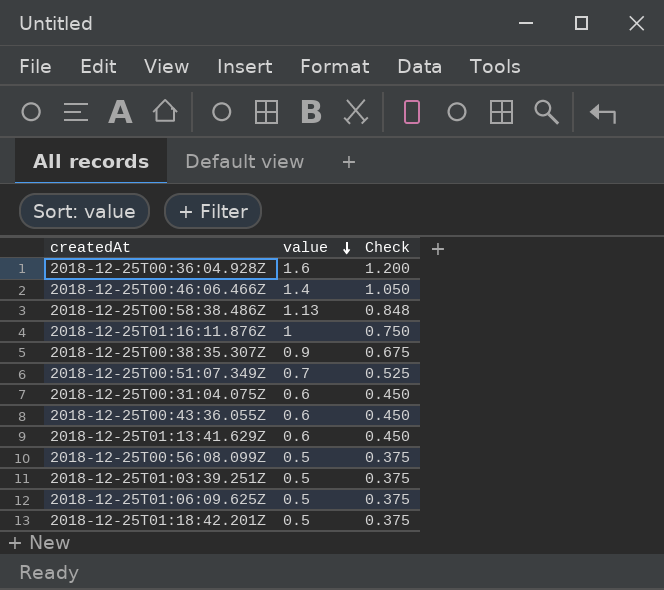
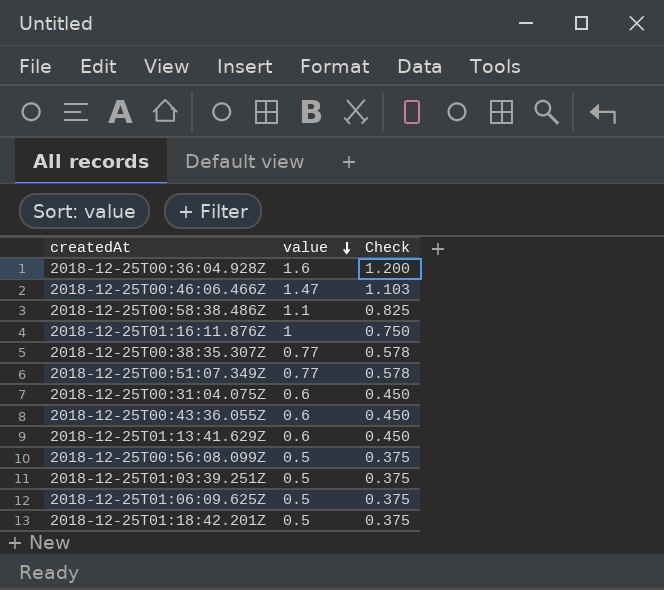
2018-12-25T00:46:06.466Z | value: 1.4 -> 1.47
2018-12-25T00:46:06.466Z | Check: 1.050 -> 1.103
2018-12-25T00:58:38.486Z | value: 1.13 -> 1.1
2018-12-25T00:58:38.486Z | Check: 0.848 -> 0.825
2018-12-25T00:38:35.307Z | value: 0.9 -> 0.77
2018-12-25T00:38:35.307Z | Check: 0.675 -> 0.578
2018-12-25T00:51:07.349Z | value: 0.7 -> 0.77
2018-12-25T00:51:07.349Z | Check: 0.525 -> 0.578

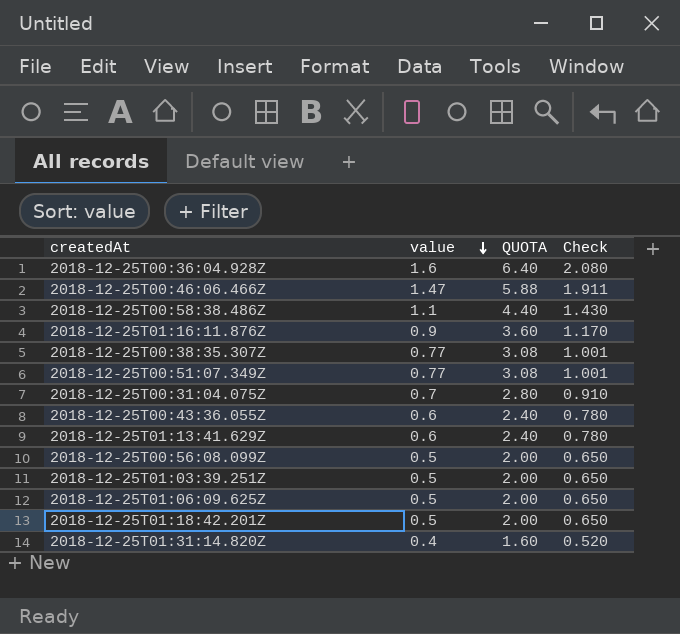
column QUOTA | formula: none -> [value] * 4
column Check | formula: [value] * 0.75 -> [value] * 1.3
2018-12-25T01:16:11.876Z | value: 1 -> 0.9
2018-12-25T00:31:04.075Z | value: 0.6 -> 0.7
row 2018-12-25T01:31:14.820Z: none -> 0.4 | 1.60 | 0.520

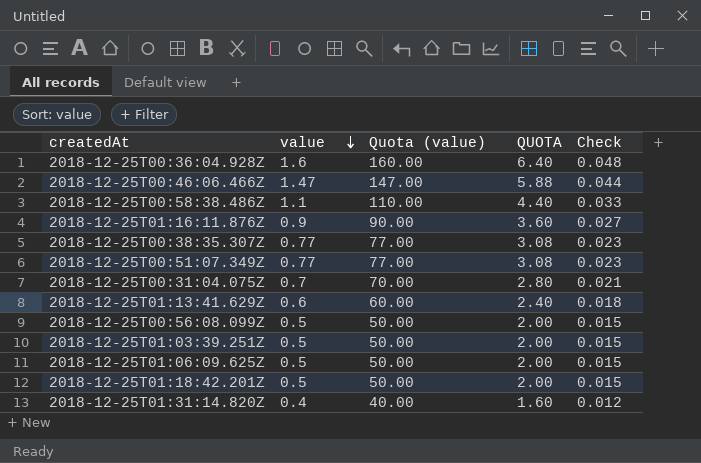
column Quota (value) | formula: none -> [value] * 100
column Check | formula: [value] * 1.3 -> [value] * 0.03
row 2018-12-25T00:43:36.055Z: 0.6 | 2.40 | 0.780 -> none

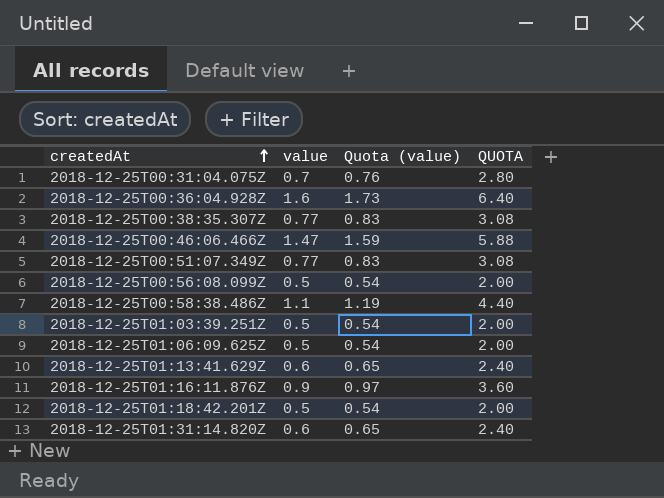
row order: value descending -> createdAt ascending
column Check | formula: [value] * 0.03 -> none
column Quota (value) | formula: [value] * 100 -> [value] * 1.08
2018-12-25T01:31:14.820Z | value: 0.4 -> 0.6
2018-12-25T01:31:14.820Z | QUOTA: 1.60 -> 2.40

